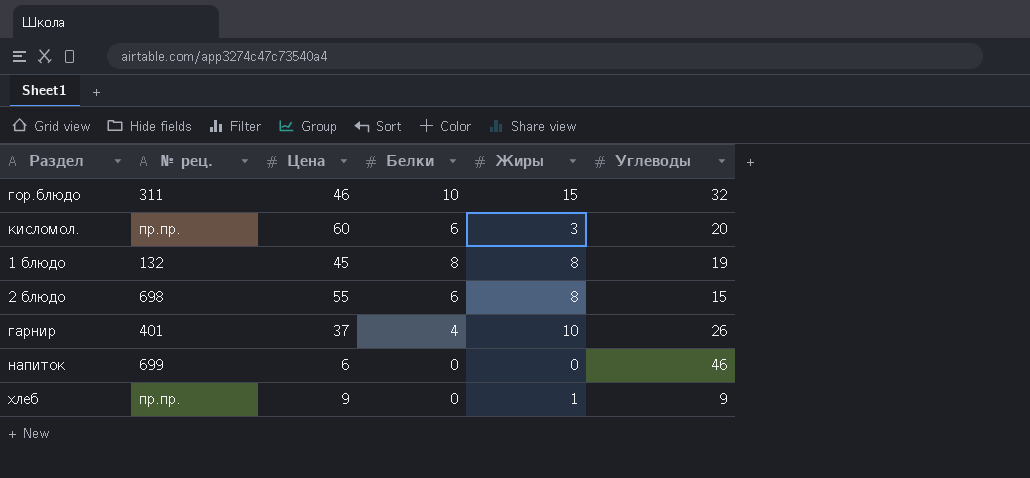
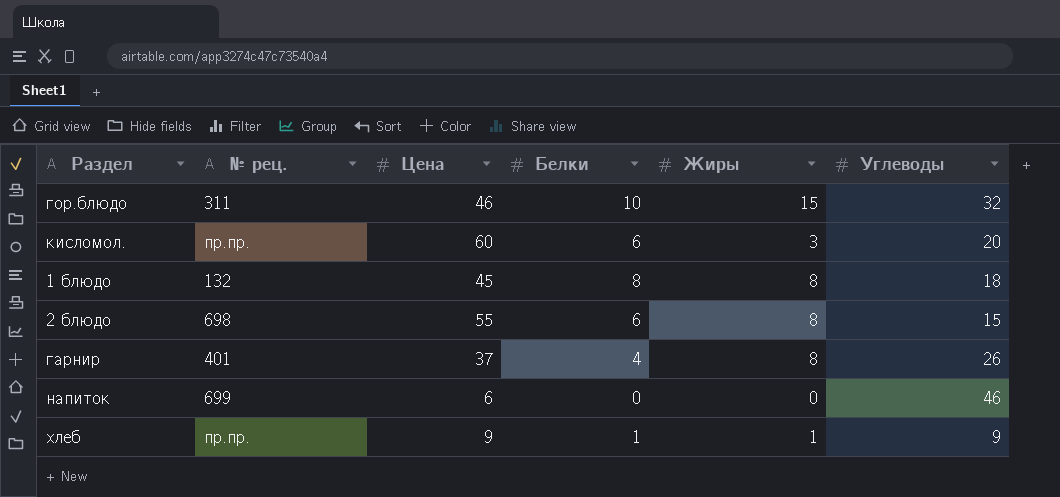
1 блюдо | Углеводы: 19 -> 18
гарнир | Жиры: 10 -> 8
хлеб | Белки: 0 -> 1

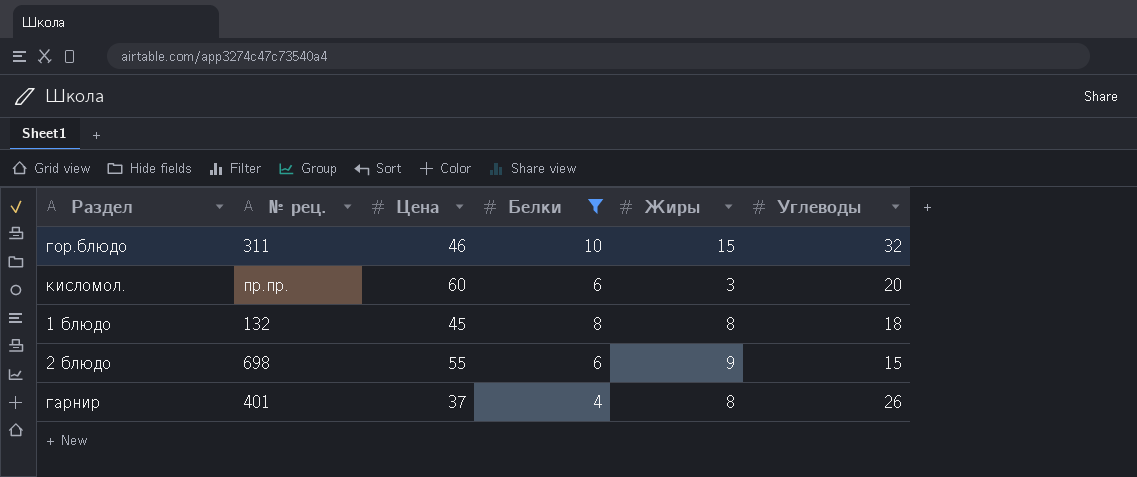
filter: none -> Белки >= 4
2 блюдо | Жиры: 8 -> 9

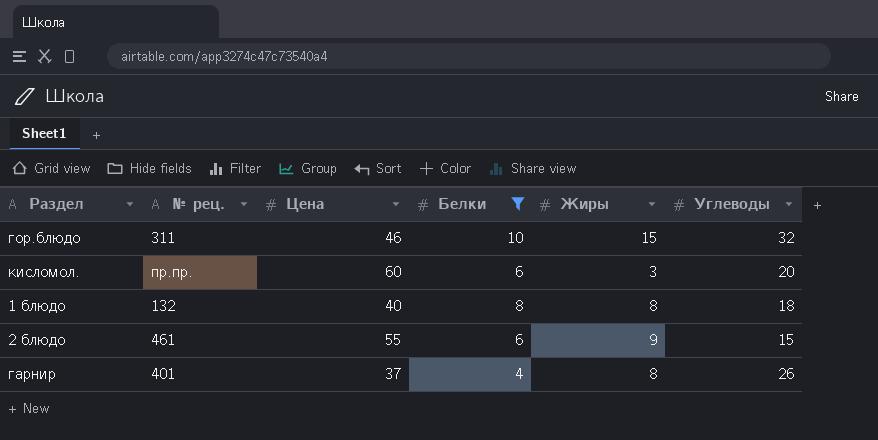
1 блюдо | Цена: 45 -> 40
2 блюдо | № рец.: 698 -> 461

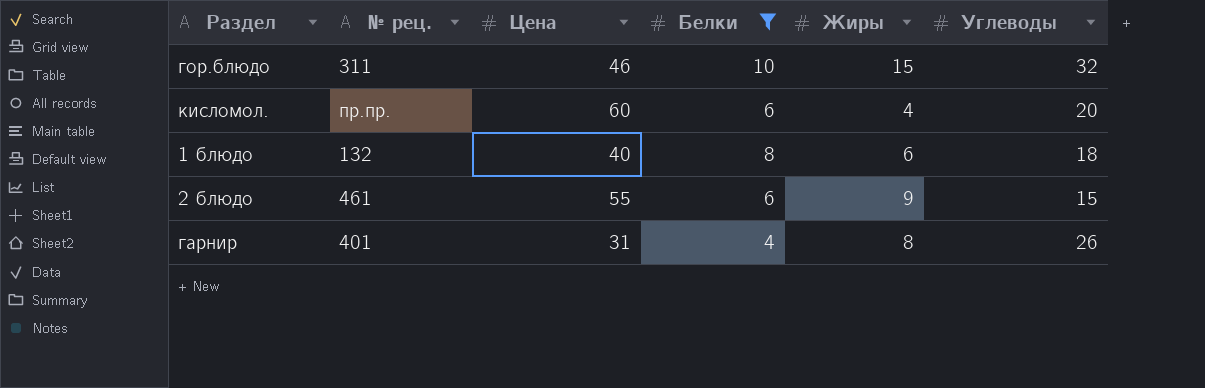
кисломол. | Жиры: 3 -> 4
1 блюдо | Жиры: 8 -> 6
гарнир | Цена: 37 -> 31

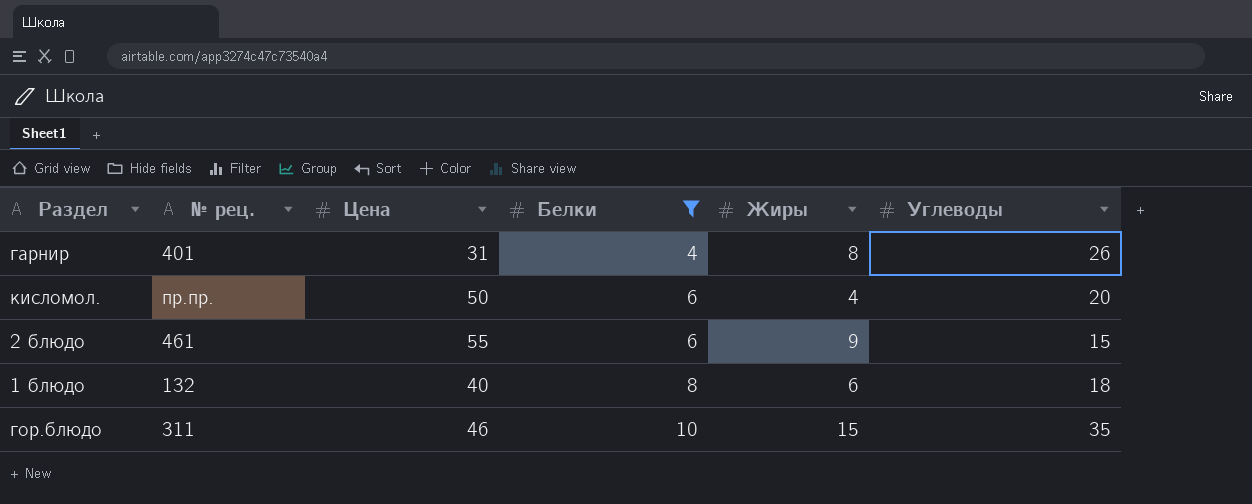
row order: none -> Белки ascending
кисломол. | Цена: 60 -> 50
гор.блюдо | Углеводы: 32 -> 35

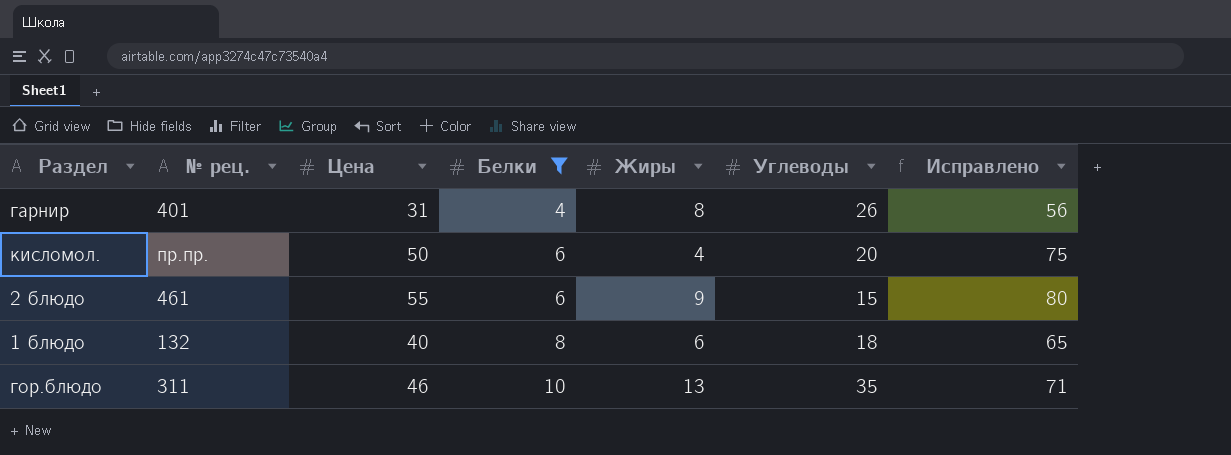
column Исправлено | formula: none -> [Цена] + 25
гор.блюдо | Жиры: 15 -> 13

